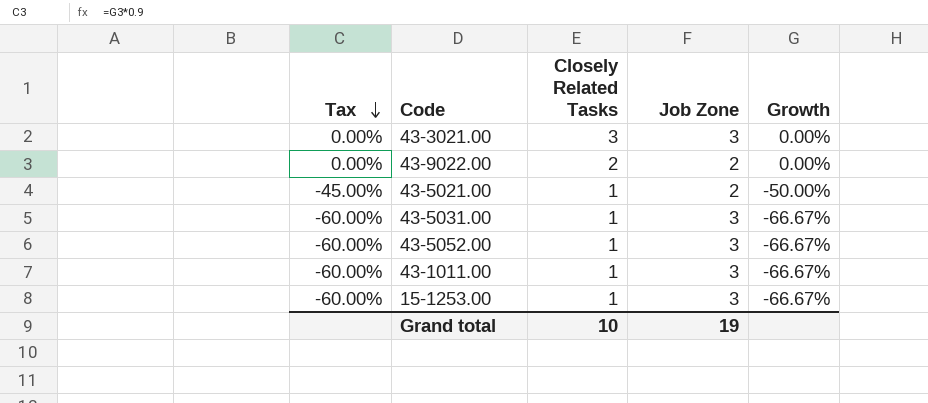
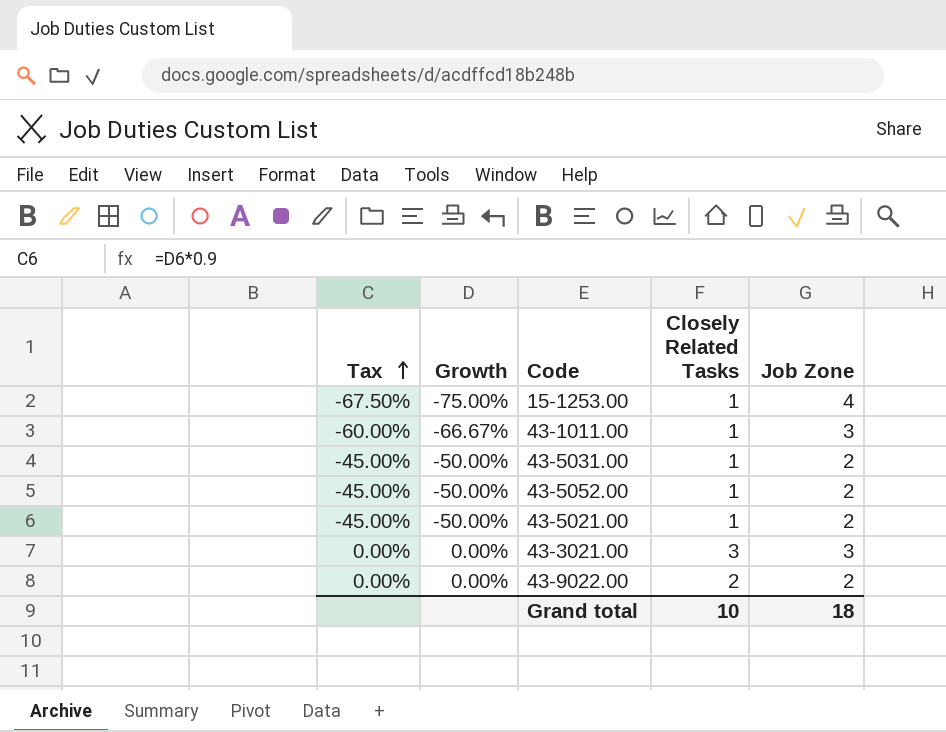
row order: Tax descending -> Tax ascending
column Growth | position: 5 -> 2
15-1253.00 | Tax: -60.00% -> -67.50%
15-1253.00 | Growth: -66.67% -> -75.00%
15-1253.00 | Job Zone: 3 -> 4
43-5031.00 | Tax: -60.00% -> -45.00%
43-5031.00 | Growth: -66.67% -> -50.00%
43-5031.00 | Job Zone: 3 -> 2
43-5052.00 | Tax: -60.00% -> -45.00%
43-5052.00 | Growth: -66.67% -> -50.00%
43-5052.00 | Job Zone: 3 -> 2
Grand total | Job Zone: 19 -> 18

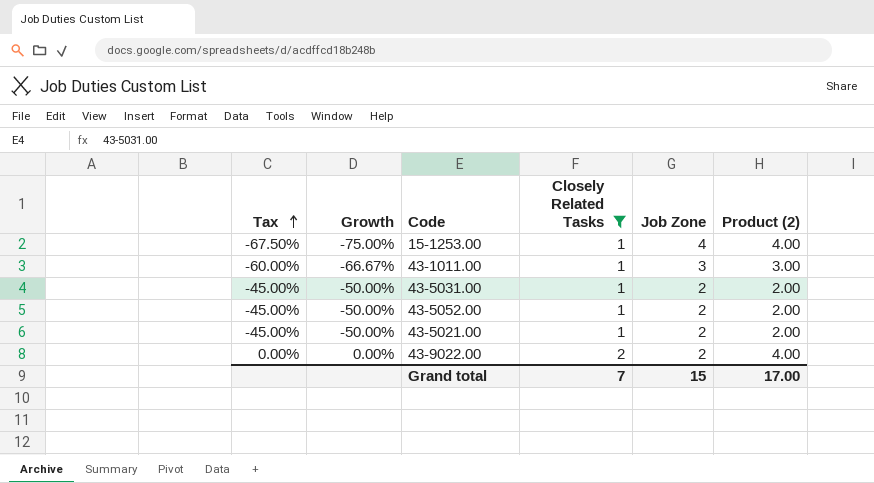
filter: none -> Closely Related Tasks != 3
column Product (2) | formula: none -> [Closely Related Tasks] * [Job Zone]
Grand total | Closely Related Tasks: 10 -> 7
Grand total | Job Zone: 18 -> 15

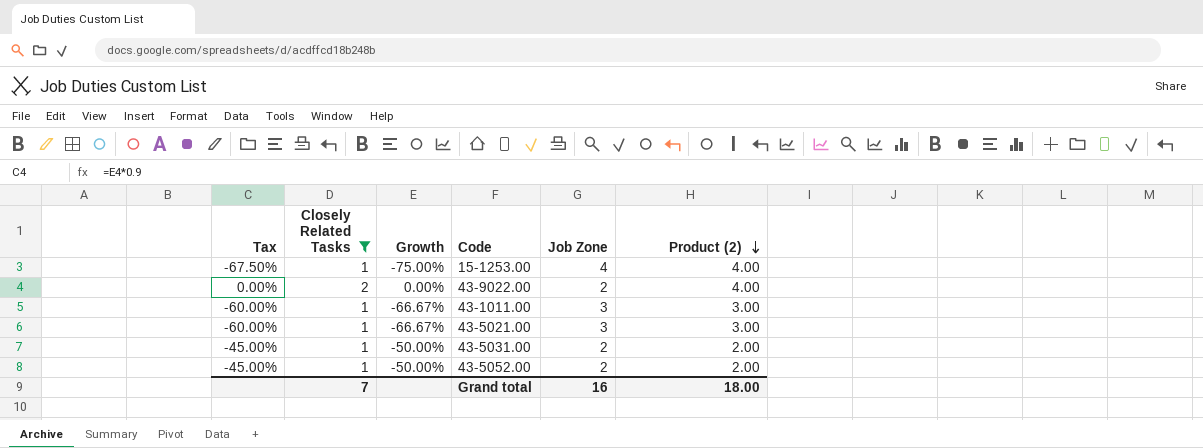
row order: Tax ascending -> Product (2) descending
column Closely Related Tasks | position: 4 -> 2
43-5021.00 | Tax: -45.00% -> -60.00%
43-5021.00 | Growth: -50.00% -> -66.67%
43-5021.00 | Job Zone: 2 -> 3
43-5021.00 | Product (2): 2.00 -> 3.00
Grand total | Job Zone: 15 -> 16
Grand total | Product (2): 17.00 -> 18.00

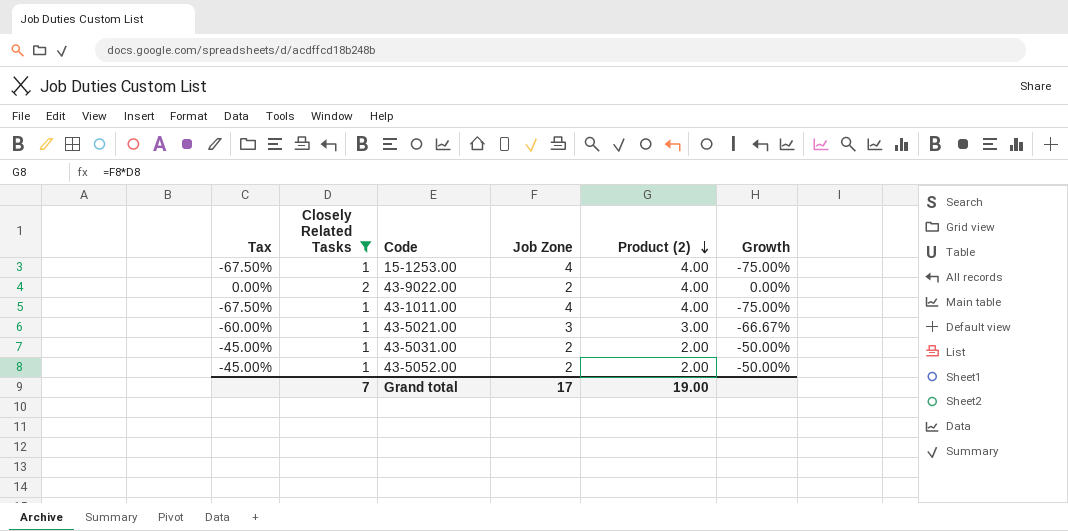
column Growth | position: 3 -> 6
43-1011.00 | Tax: -60.00% -> -67.50%
43-1011.00 | Job Zone: 3 -> 4
43-1011.00 | Product (2): 3.00 -> 4.00
43-1011.00 | Growth: -66.67% -> -75.00%
Grand total | Job Zone: 16 -> 17
Grand total | Product (2): 18.00 -> 19.00

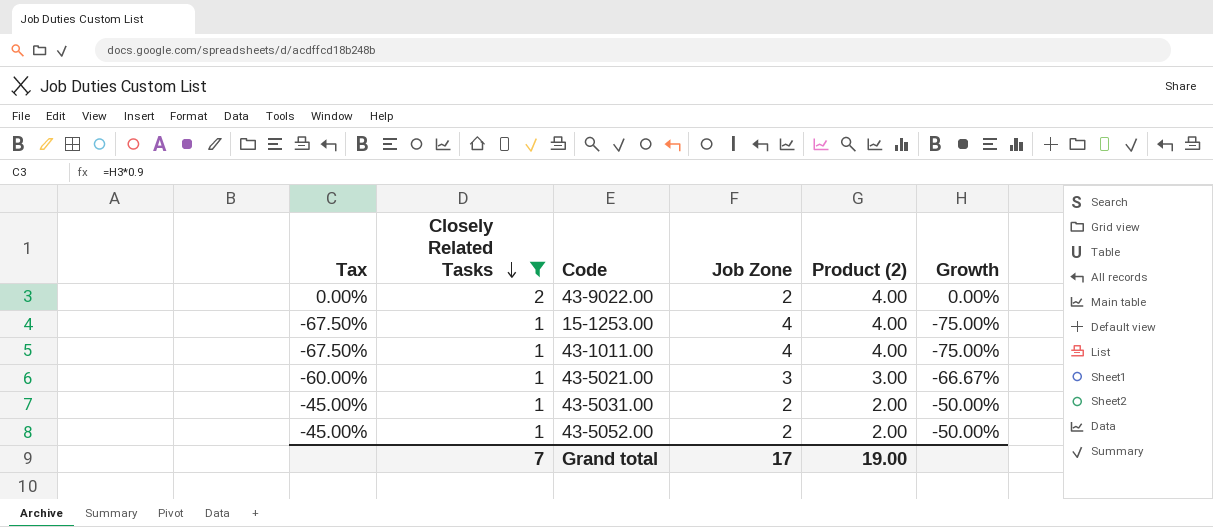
row order: Product (2) descending -> Closely Related Tasks descending

